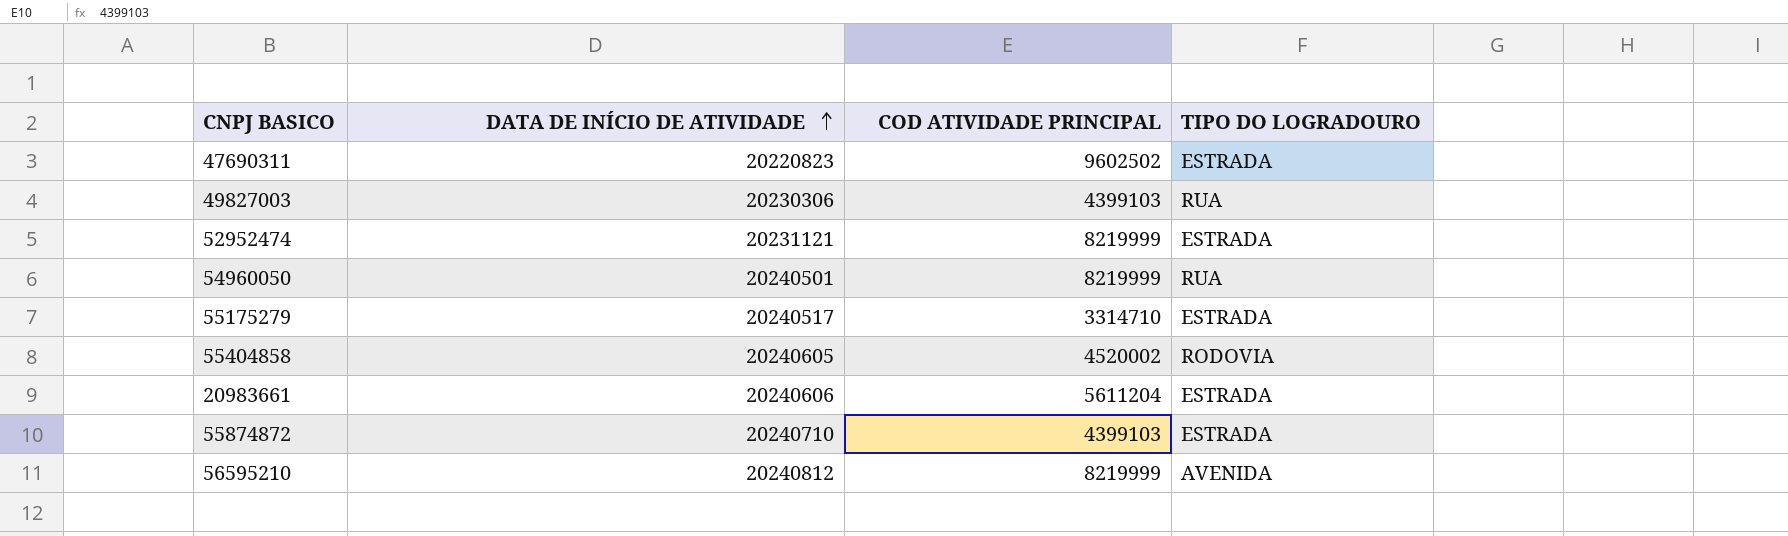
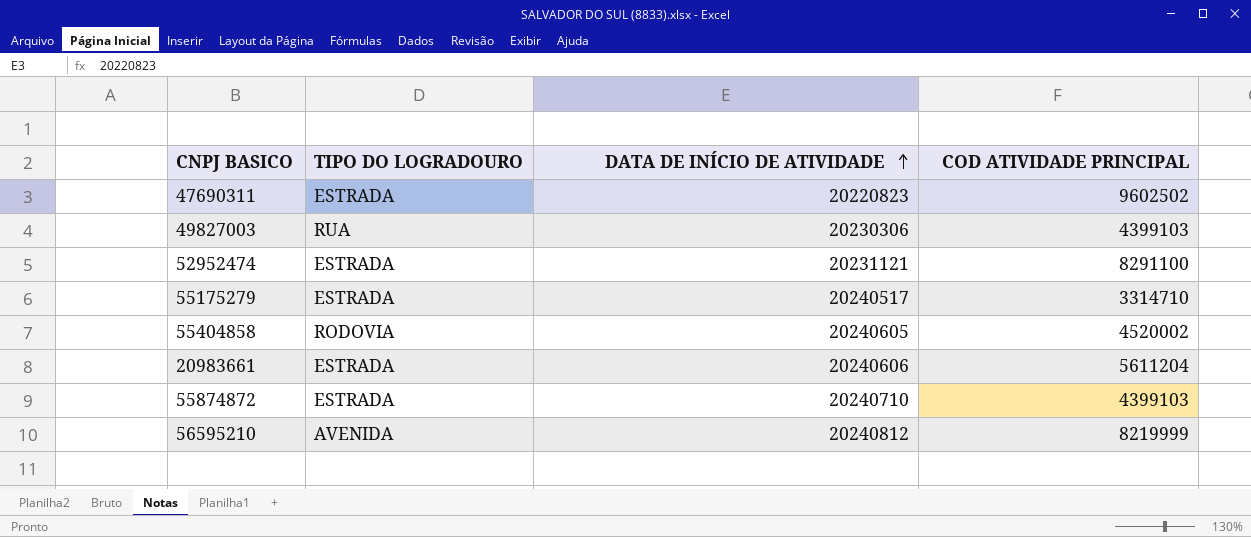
column TIPO DO LOGRADOURO | position: 4 -> 2
row 54960050: 20240501 | 8219999 | RUA -> none
52952474 | COD ATIVIDADE PRINCIPAL: 8219999 -> 8291100

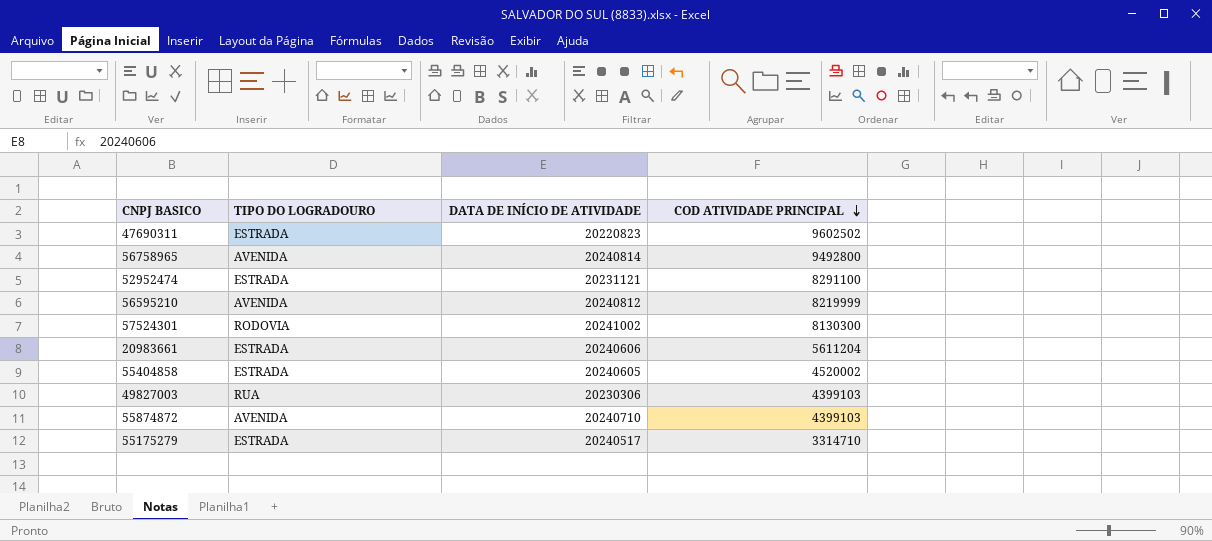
row order: DATA DE INÍCIO DE ATIVIDADE ascending -> COD ATIVIDADE PRINCIPAL descending
row 56758965: none -> AVENIDA | 20240814 | 9492800
row 57524301: none -> RODOVIA | 20241002 | 8130300
55404858 | TIPO DO LOGRADOURO: RODOVIA -> ESTRADA
55874872 | TIPO DO LOGRADOURO: ESTRADA -> AVENIDA

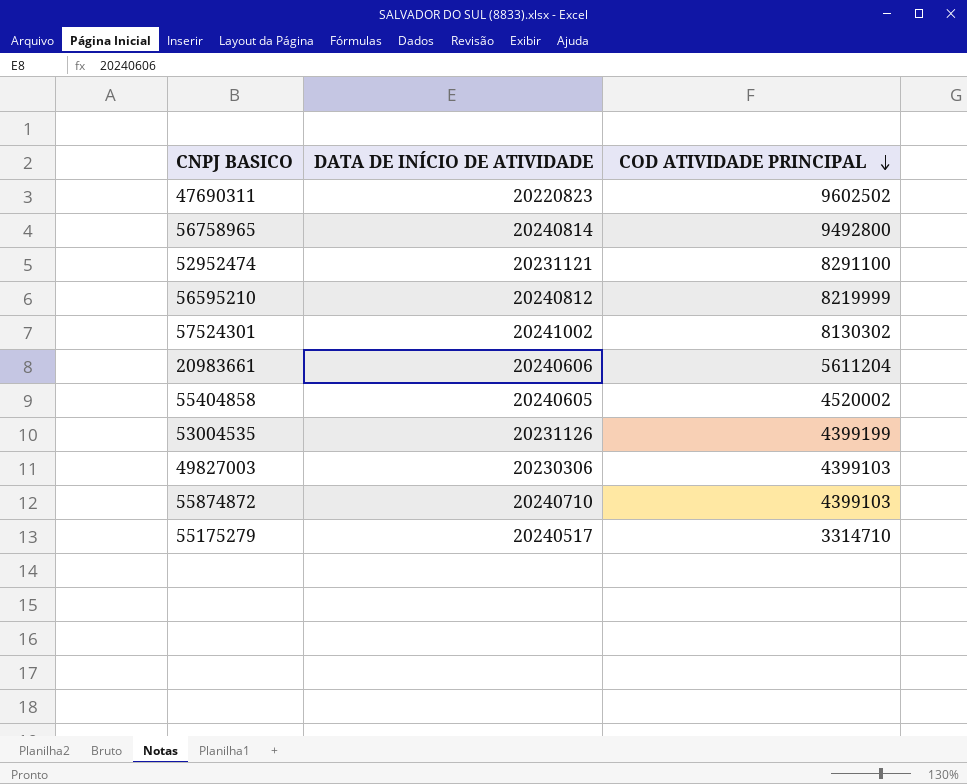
column TIPO DO LOGRADOURO | position: 2 -> none
57524301 | COD ATIVIDADE PRINCIPAL: 8130300 -> 8130302
row 53004535: none -> 20231126 | 4399199

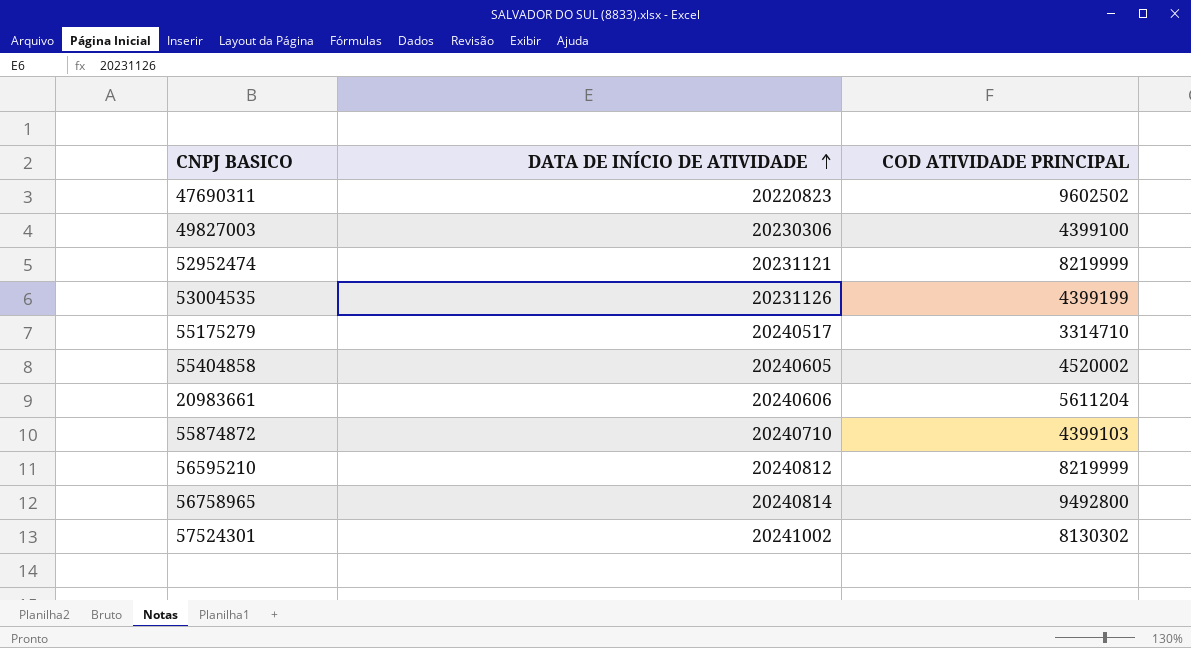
row order: COD ATIVIDADE PRINCIPAL descending -> DATA DE INÍCIO DE ATIVIDADE ascending
49827003 | COD ATIVIDADE PRINCIPAL: 4399103 -> 4399100
52952474 | COD ATIVIDADE PRINCIPAL: 8291100 -> 8219999

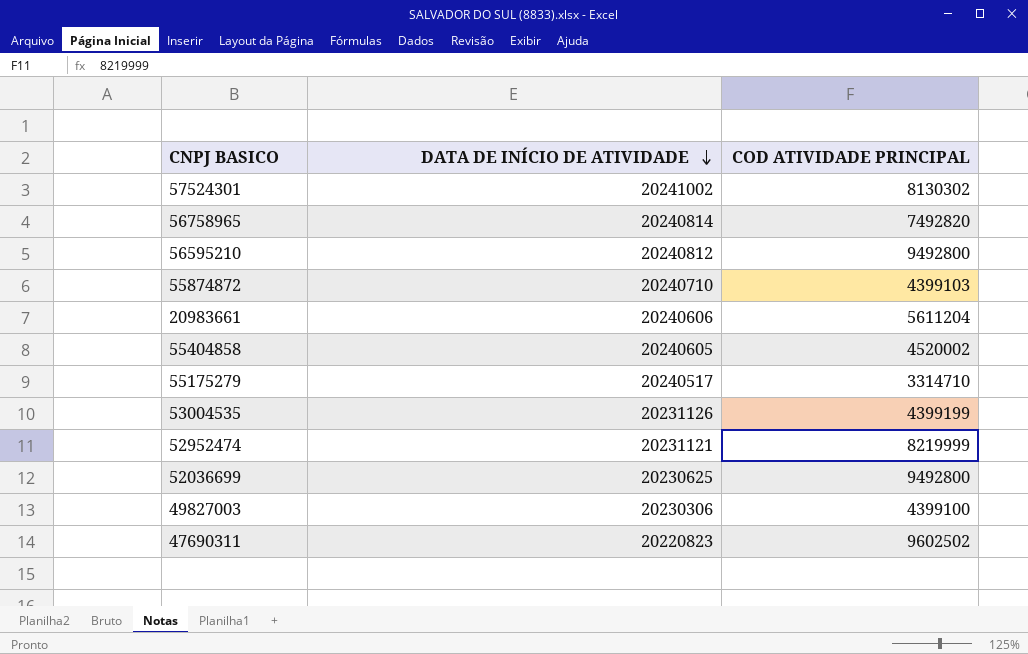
row order: DATA DE INÍCIO DE ATIVIDADE ascending -> DATA DE INÍCIO DE ATIVIDADE descending
56758965 | COD ATIVIDADE PRINCIPAL: 9492800 -> 7492820
56595210 | COD ATIVIDADE PRINCIPAL: 8219999 -> 9492800
row 52036699: none -> 20230625 | 9492800

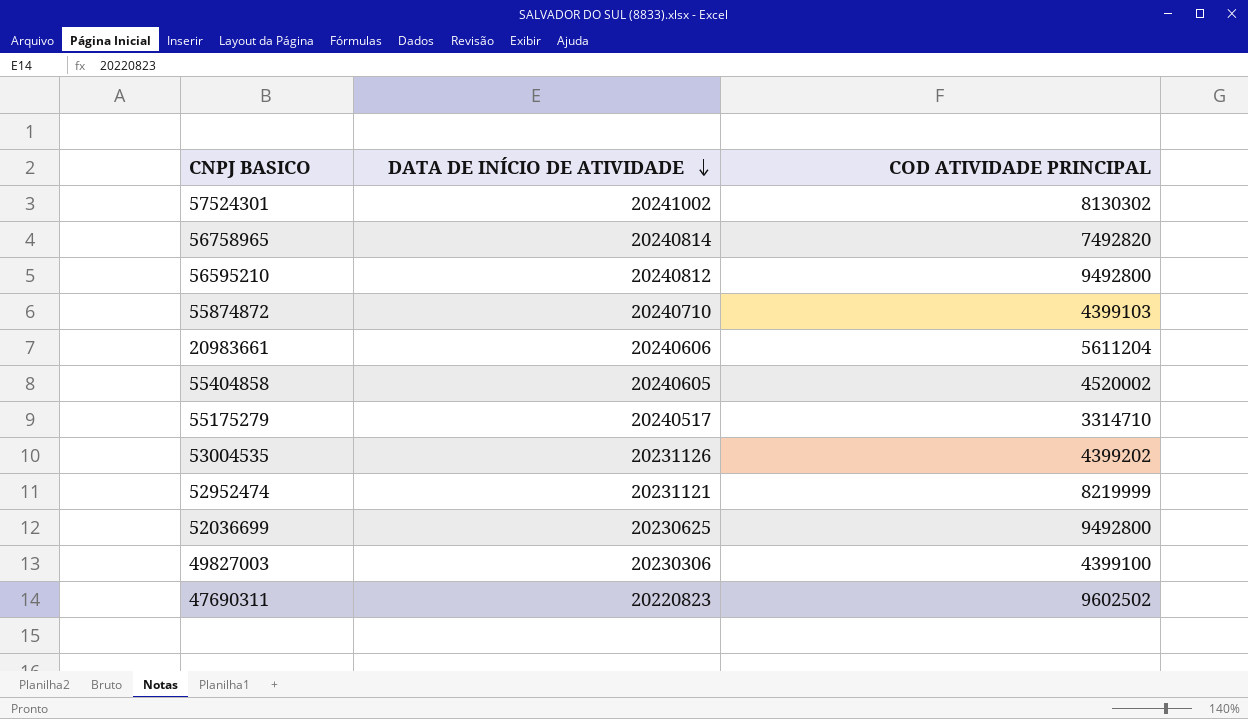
53004535 | COD ATIVIDADE PRINCIPAL: 4399199 -> 4399202

